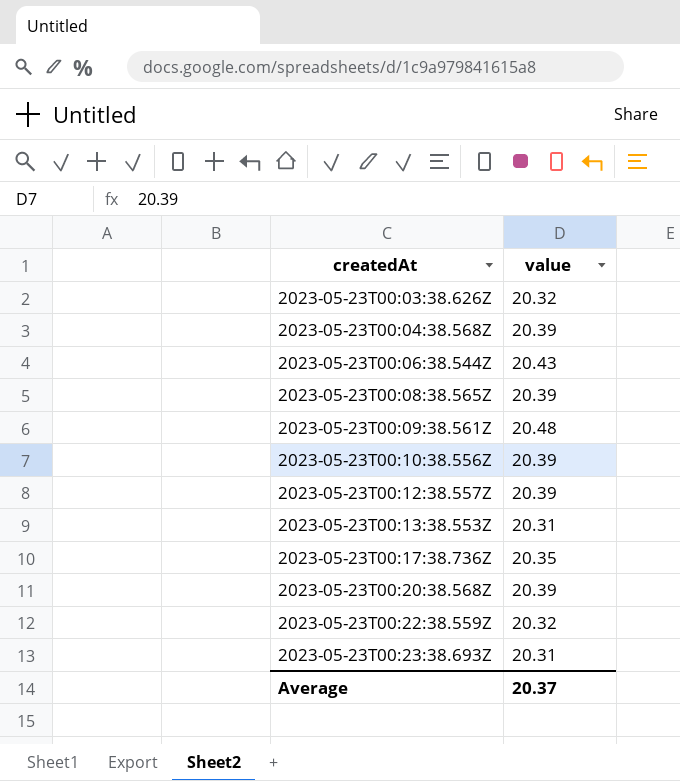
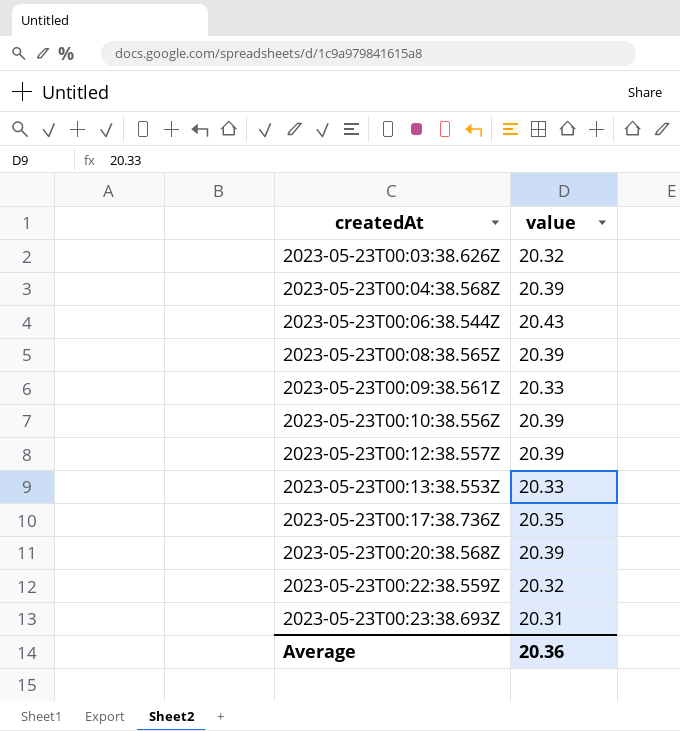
2023-05-23T00:09:38.561Z | value: 20.48 -> 20.33
2023-05-23T00:13:38.553Z | value: 20.31 -> 20.33
Average | value: 20.37 -> 20.36

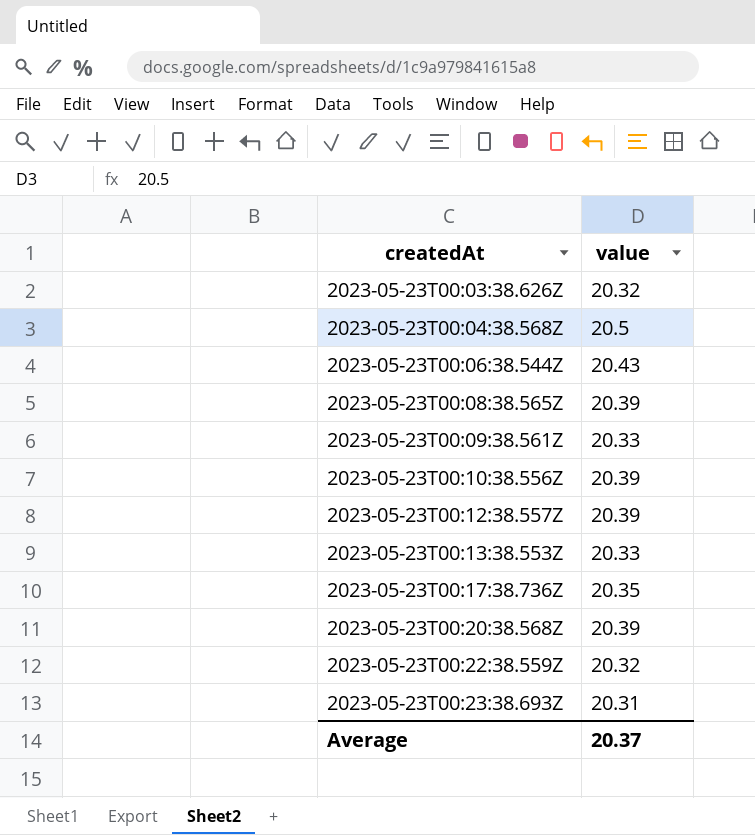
2023-05-23T00:04:38.568Z | value: 20.39 -> 20.5
Average | value: 20.36 -> 20.37

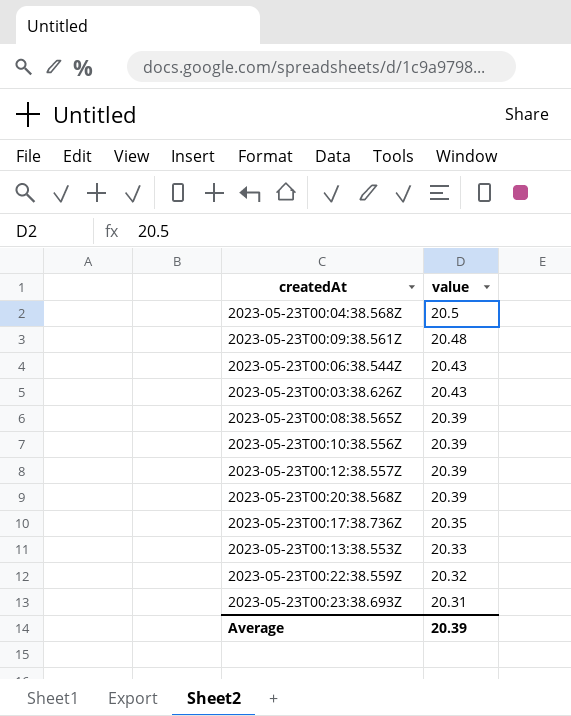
row order: createdAt ascending -> value descending
2023-05-23T00:09:38.561Z | value: 20.33 -> 20.48
2023-05-23T00:03:38.626Z | value: 20.32 -> 20.43
Average | value: 20.37 -> 20.39

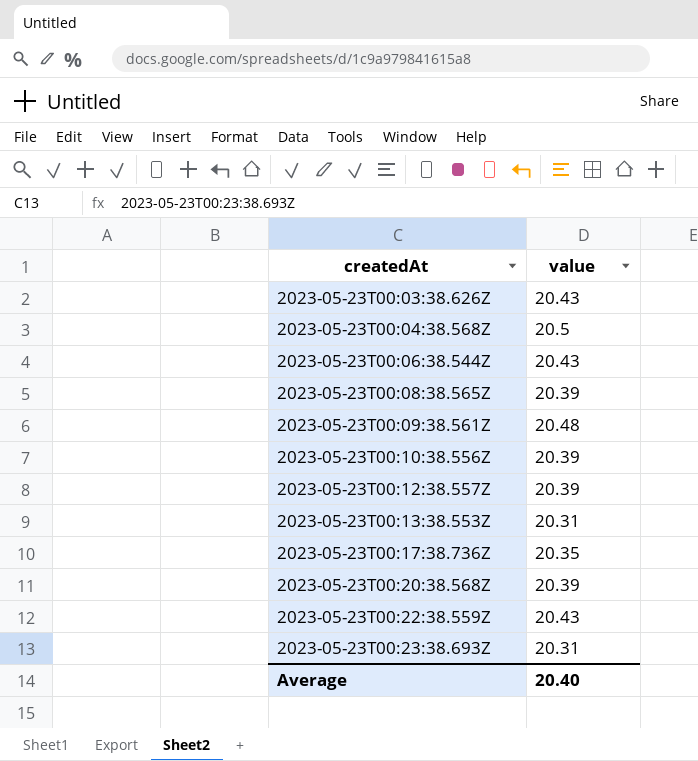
row order: value descending -> createdAt ascending
2023-05-23T00:13:38.553Z | value: 20.33 -> 20.31
2023-05-23T00:22:38.559Z | value: 20.32 -> 20.43
Average | value: 20.39 -> 20.40

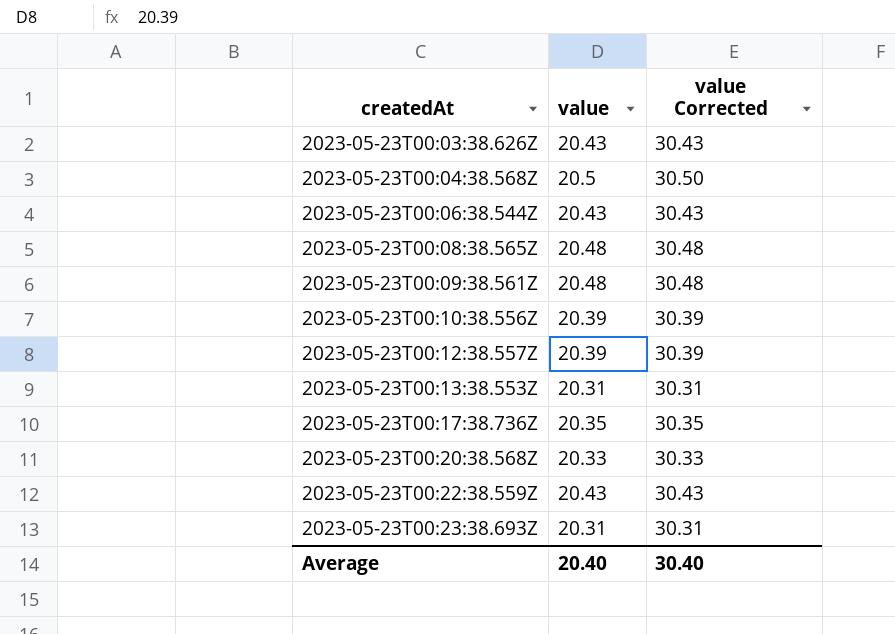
column value Corrected | formula: none -> [value] + 10
2023-05-23T00:08:38.565Z | value: 20.39 -> 20.48
2023-05-23T00:20:38.568Z | value: 20.39 -> 20.33

